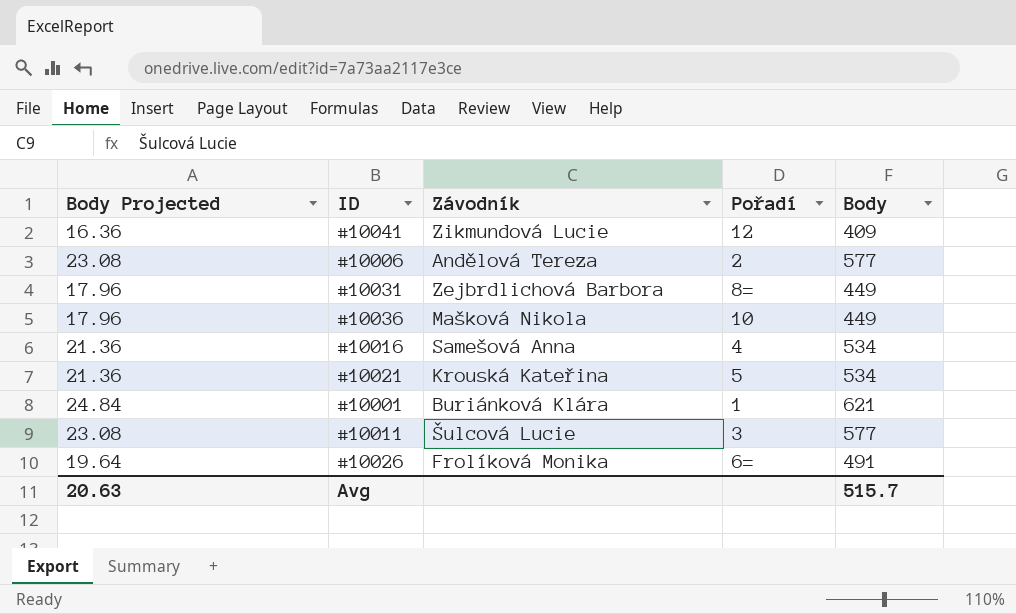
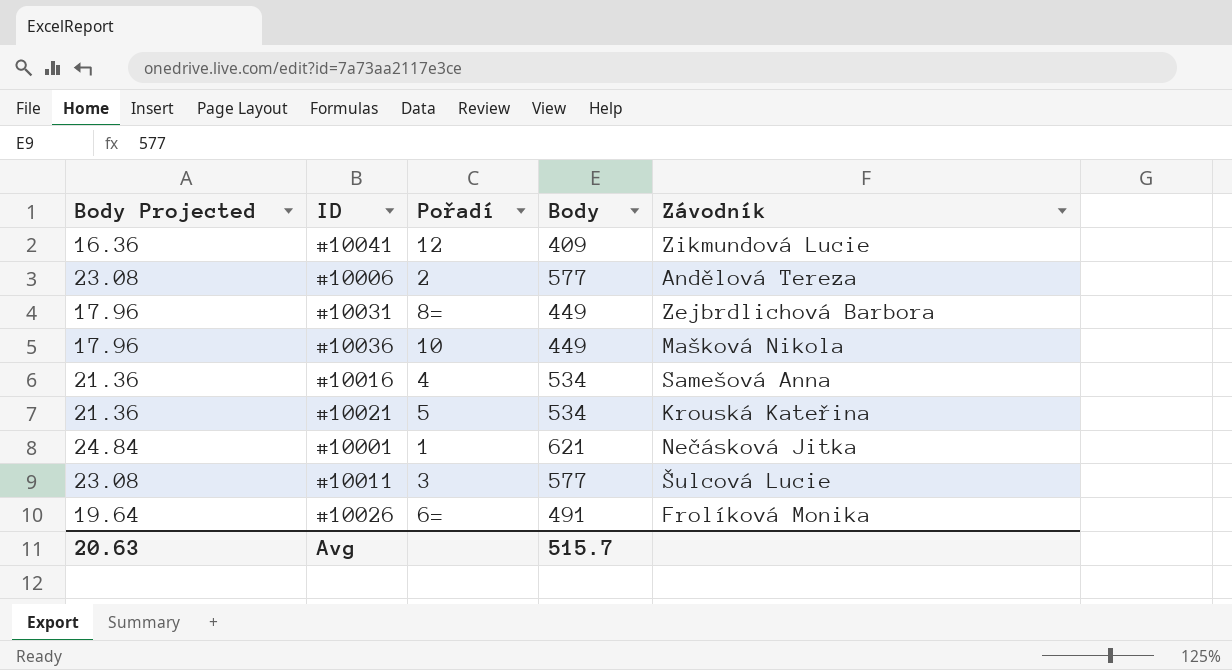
column Závodník | position: 3 -> 5
#10001 | Závodník: Buriánková Klára -> Nečásková Jitka

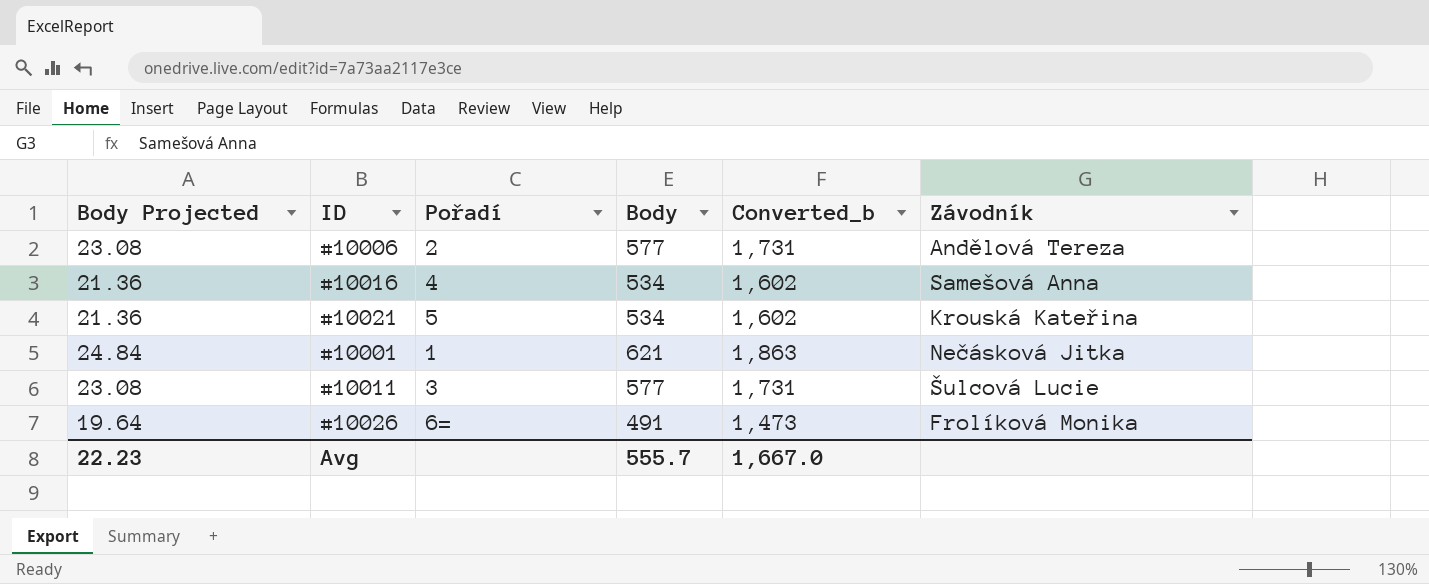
column Converted_b | formula: none -> [Body] * 3
row #10041: 16.36 | 12 | 409 | Zikmundová Lucie -> none
row #10031: 17.96 | 8= | 449 | Zejbrdlichová Barbora -> none
row #10036: 17.96 | 10 | 449 | Mašková Nikola -> none
Avg | Body Projected: 20.63 -> 22.23
Avg | Body: 515.7 -> 555.7

